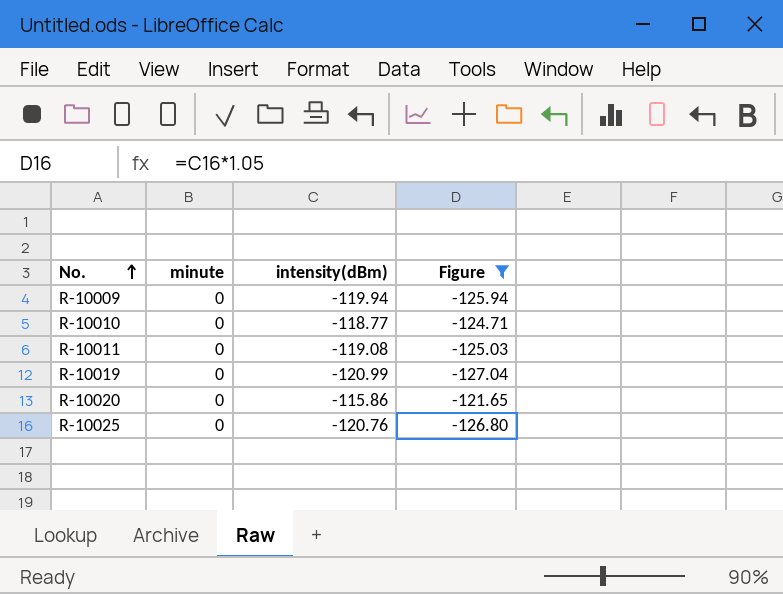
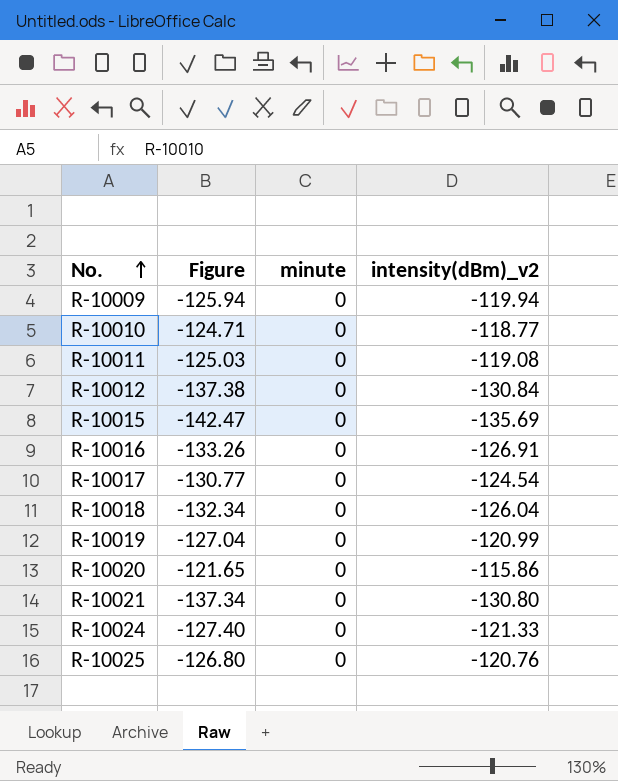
filter: Figure >= -127.04 -> none
column Figure | position: 4 -> 2
column name: intensity(dBm) -> intensity(dBm)_v2

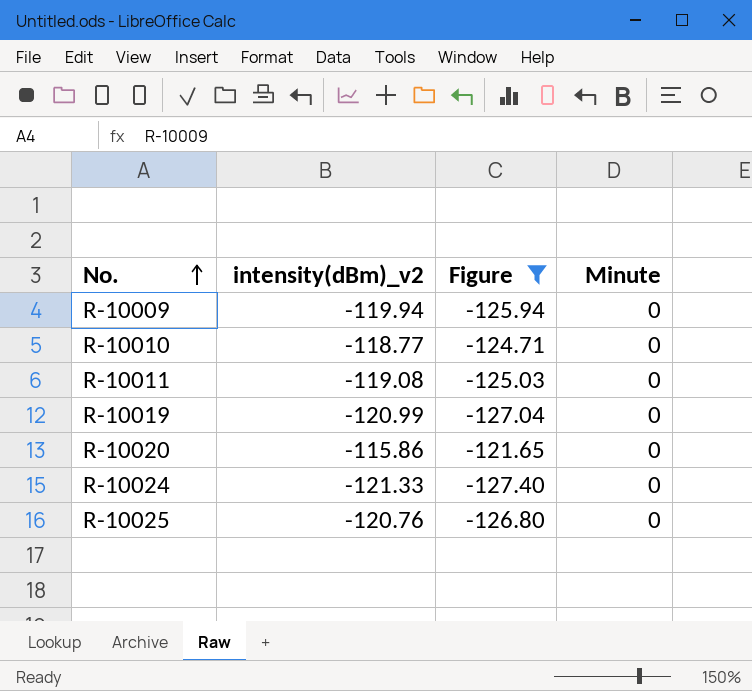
filter: none -> Figure >= -127.40
column intensity(dBm)_v2 | position: 4 -> 2
column name: minute -> Minute

